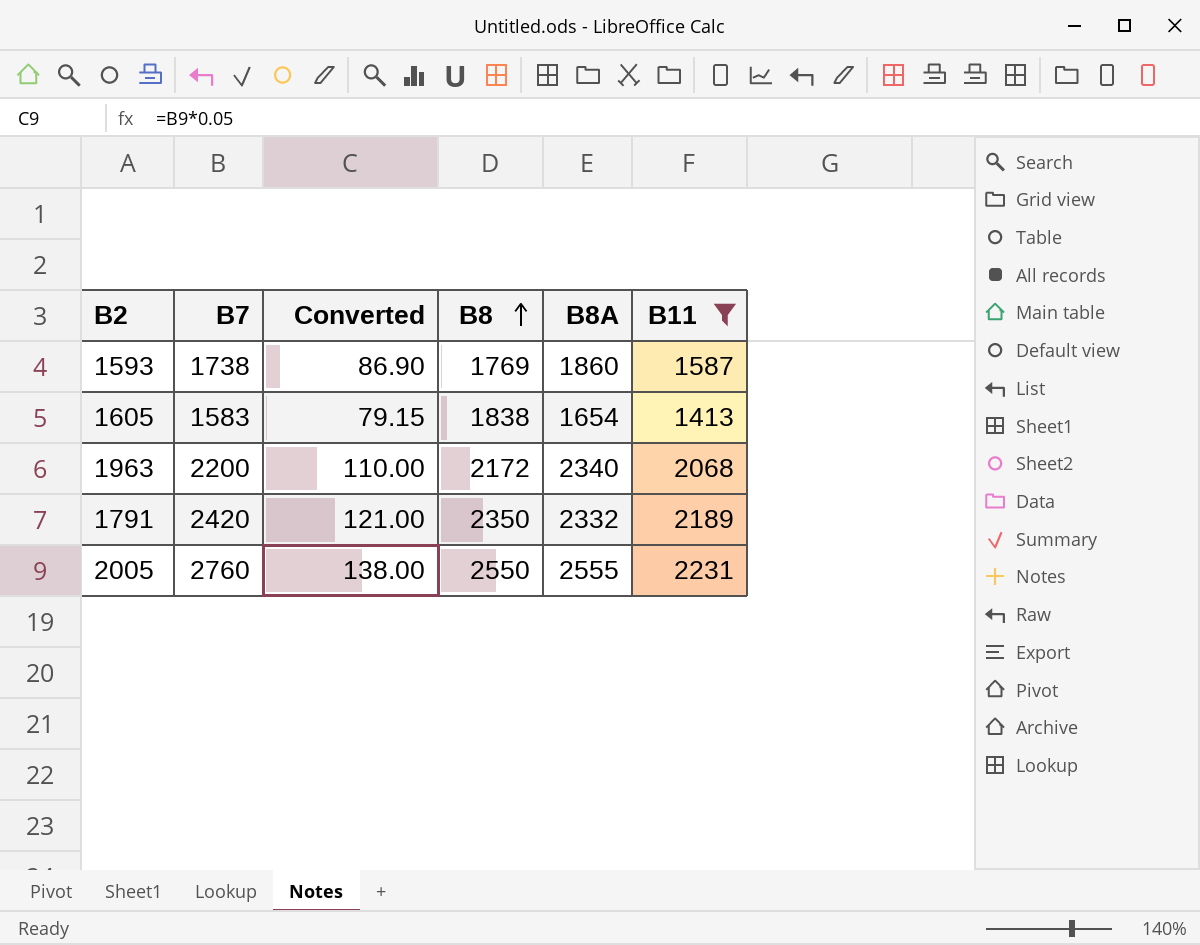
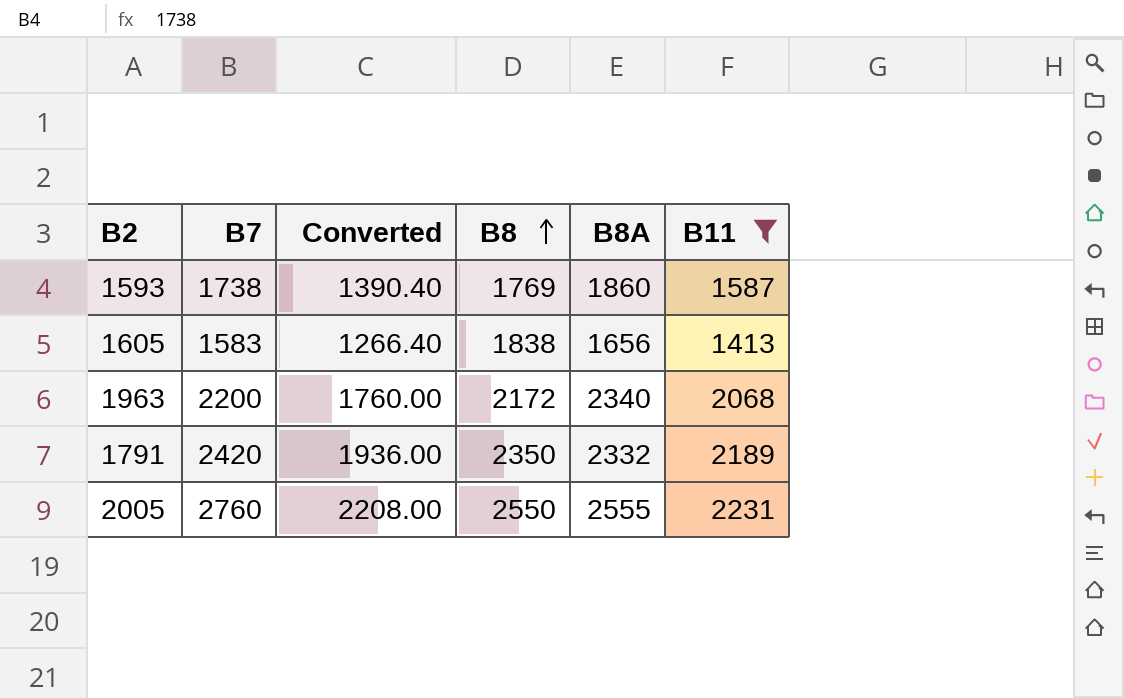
column Converted | formula: [B7] * 0.05 -> [B7] * 0.8
1605 | B8A: 1654 -> 1656

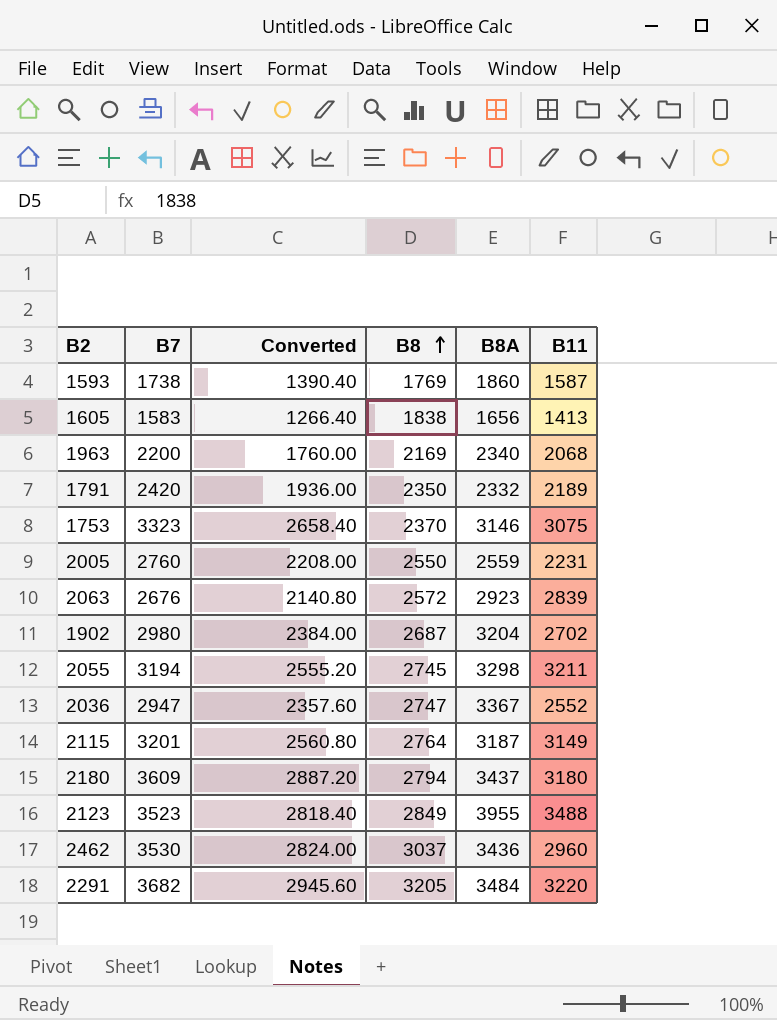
filter: B11 <= 2231 -> none
1963 | B8: 2172 -> 2169
2005 | B8A: 2555 -> 2559

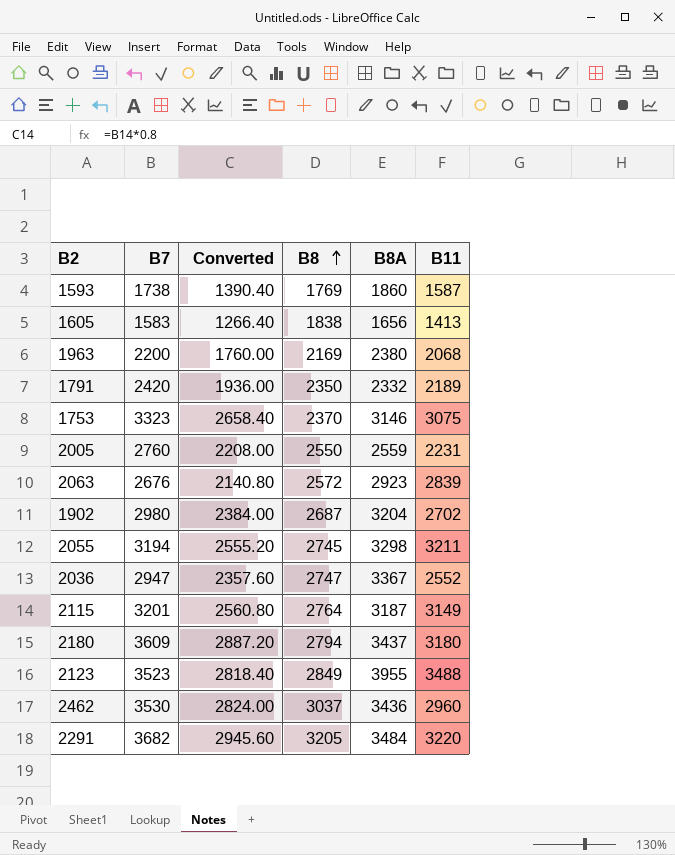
1963 | B8A: 2340 -> 2380

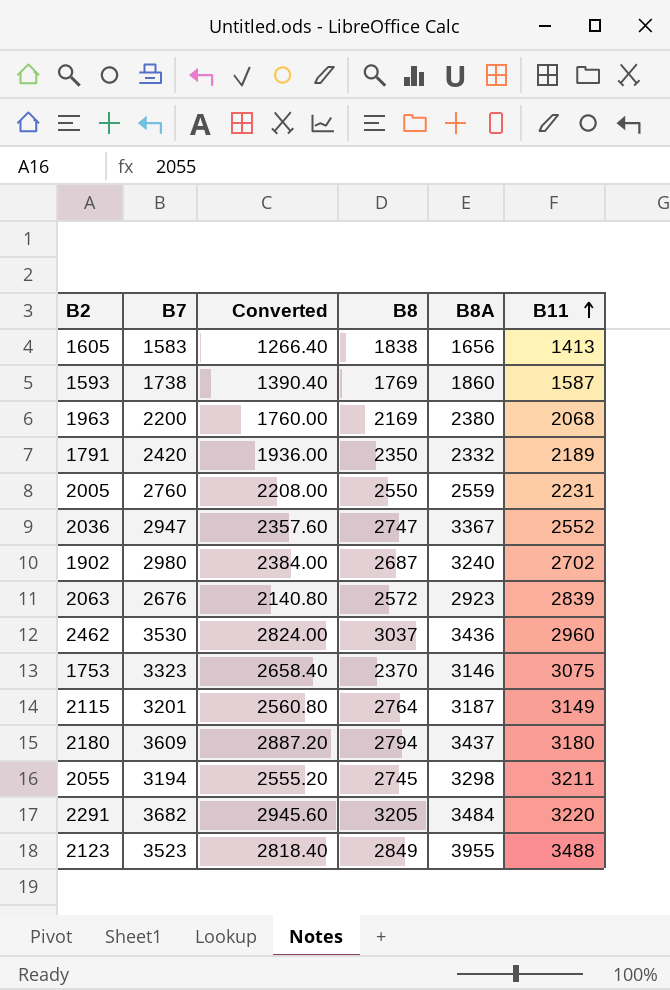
row order: B8 ascending -> B11 ascending
1902 | B8A: 3204 -> 3240

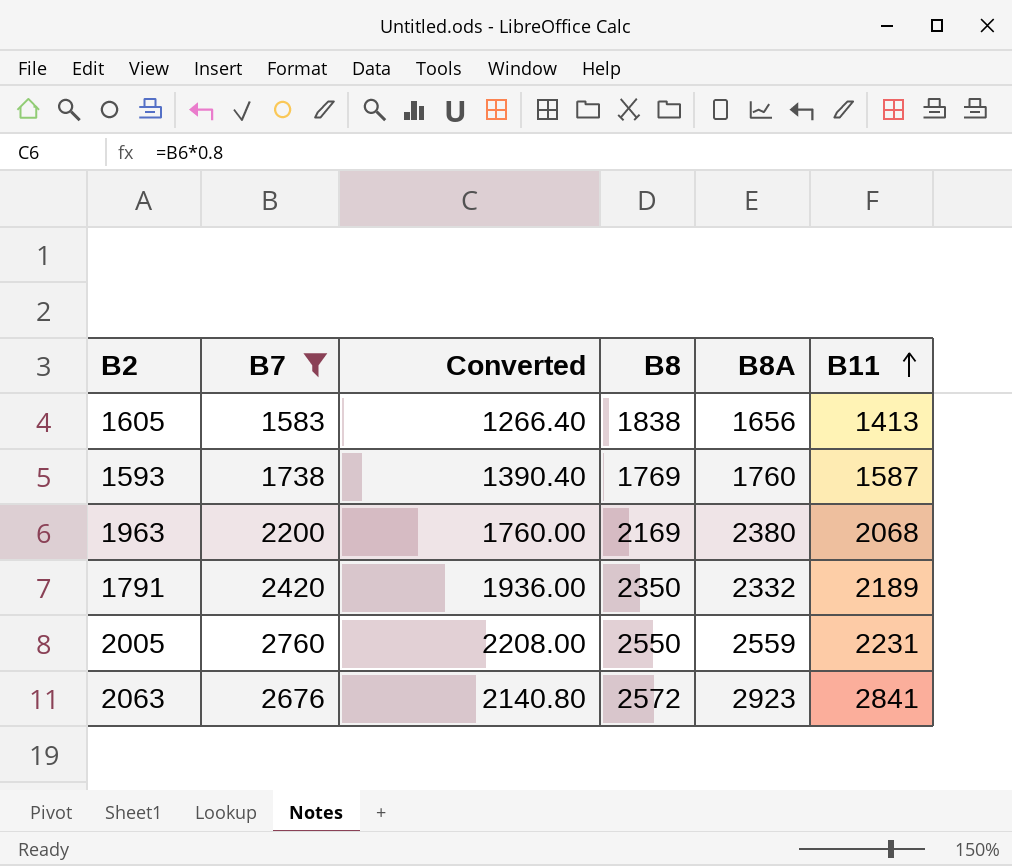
filter: none -> B7 <= 2760
1593 | B8A: 1860 -> 1760
2063 | B11: 2839 -> 2841

